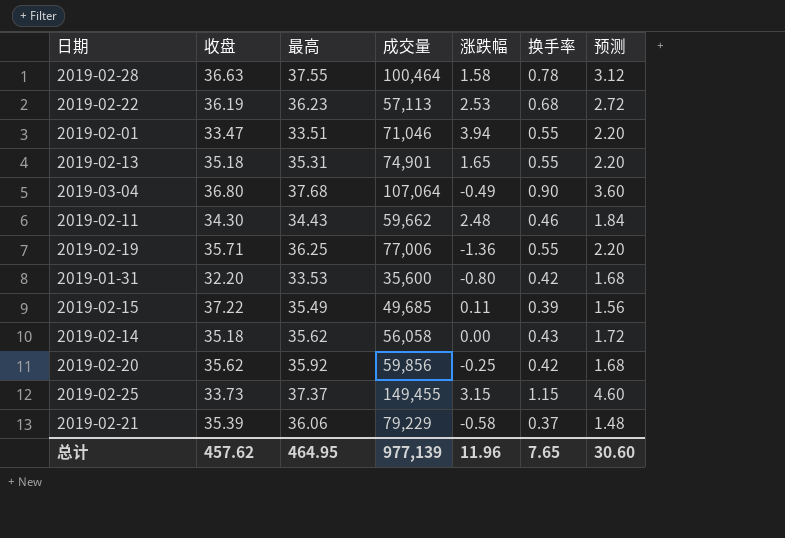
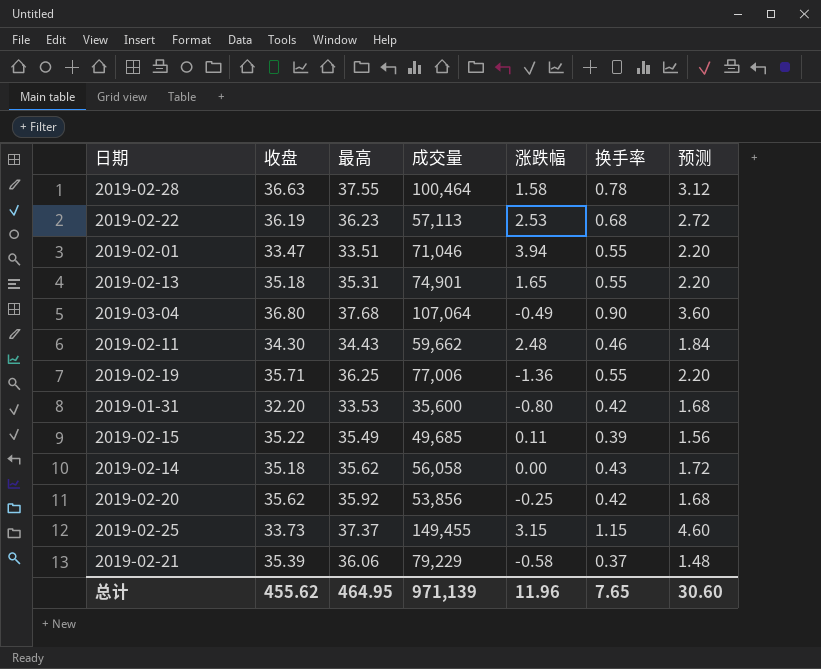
2019-02-15 | 收盘: 37.22 -> 35.22
2019-02-20 | 成交量: 59,856 -> 53,856
总计 | 收盘: 457.62 -> 455.62
总计 | 成交量: 977,139 -> 971,139

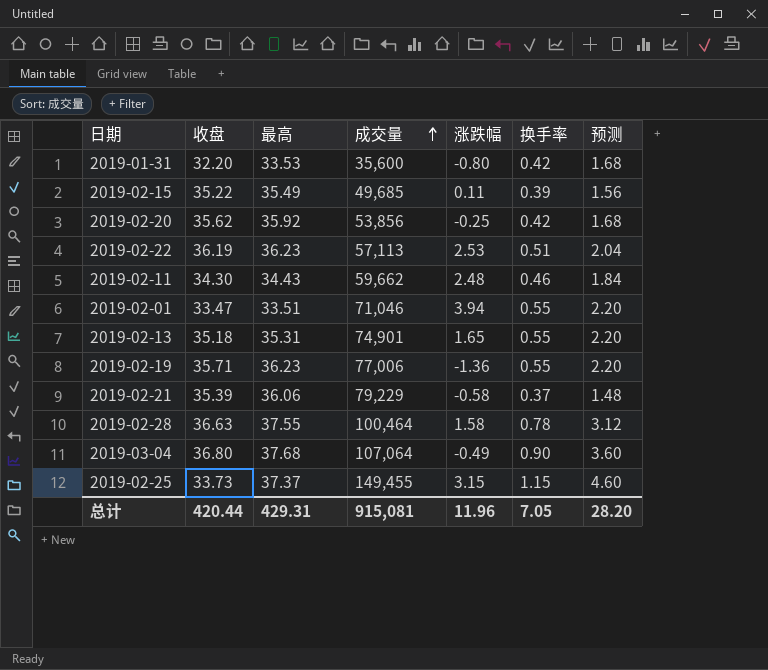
row order: none -> 成交量 ascending
row 2019-02-14: 35.18 | 35.62 | 56,058 | 0.00 | 0.43 | 1.72 -> none
2019-02-22 | 换手率: 0.68 -> 0.51
2019-02-22 | 预测: 2.72 -> 2.04
2019-02-19 | 最高: 36.25 -> 36.23
总计 | 收盘: 455.62 -> 420.44
总计 | 最高: 464.95 -> 429.31
总计 | 成交量: 971,139 -> 915,081
总计 | 换手率: 7.65 -> 7.05
总计 | 预测: 30.60 -> 28.20

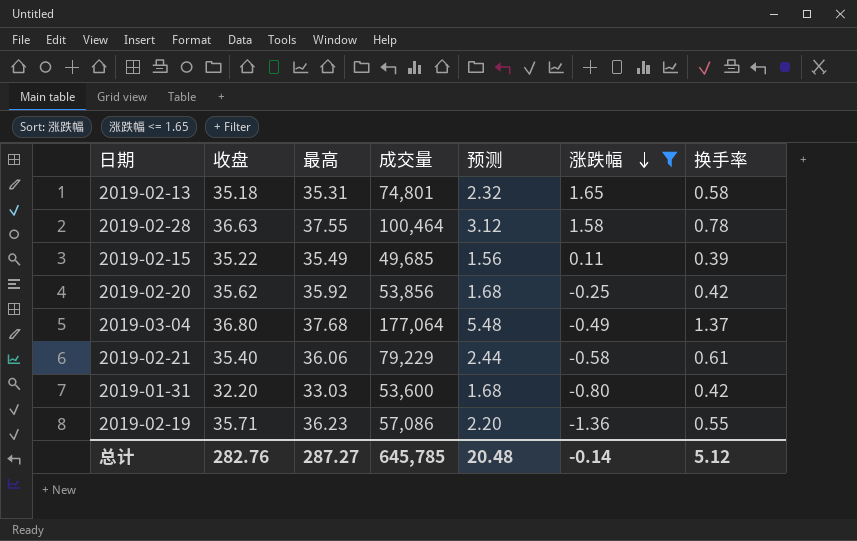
filter: none -> 涨跌幅 <= 1.65
row order: 成交量 ascending -> 涨跌幅 descending
column 预测 | position: 7 -> 5
2019-02-13 | 成交量: 74,901 -> 74,801
2019-02-13 | 预测: 2.20 -> 2.32
2019-02-13 | 换手率: 0.55 -> 0.58
2019-03-04 | 成交量: 107,064 -> 177,064
2019-03-04 | 预测: 3.60 -> 5.48
2019-03-04 | 换手率: 0.90 -> 1.37
2019-02-21 | 收盘: 35.39 -> 35.40
2019-02-21 | 预测: 1.48 -> 2.44
2019-02-21 | 换手率: 0.37 -> 0.61
2019-01-31 | 最高: 33.53 -> 33.03
2019-01-31 | 成交量: 35,600 -> 53,600
2019-02-19 | 成交量: 77,006 -> 57,086
总计 | 收盘: 420.44 -> 282.76
总计 | 最高: 429.31 -> 287.27
总计 | 成交量: 915,081 -> 645,785
总计 | 预测: 28.20 -> 20.48
总计 | 涨跌幅: 11.96 -> -0.14
总计 | 换手率: 7.05 -> 5.12

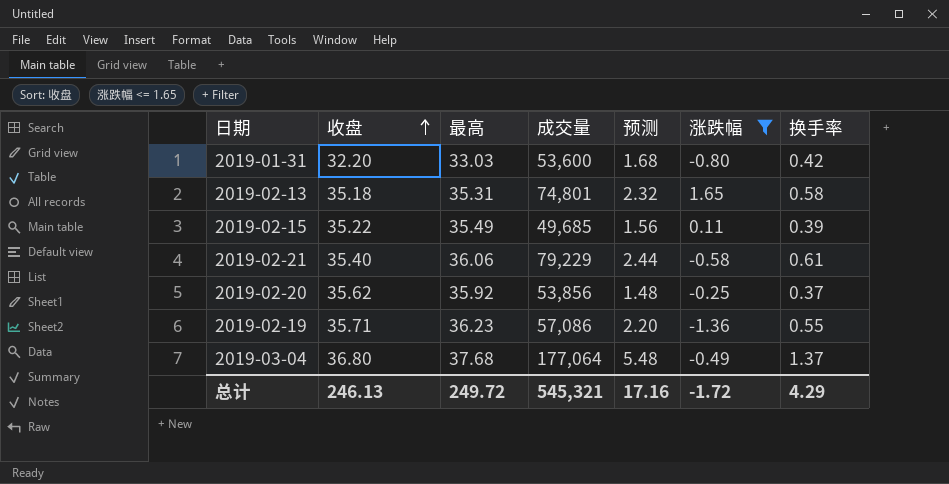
row order: 涨跌幅 descending -> 收盘 ascending
row 2019-02-28: 36.63 | 37.55 | 100,464 | 3.12 | 1.58 | 0.78 -> none
2019-02-20 | 预测: 1.68 -> 1.48
2019-02-20 | 换手率: 0.42 -> 0.37
总计 | 收盘: 282.76 -> 246.13
总计 | 最高: 287.27 -> 249.72
总计 | 成交量: 645,785 -> 545,321
总计 | 预测: 20.48 -> 17.16
总计 | 涨跌幅: -0.14 -> -1.72
总计 | 换手率: 5.12 -> 4.29

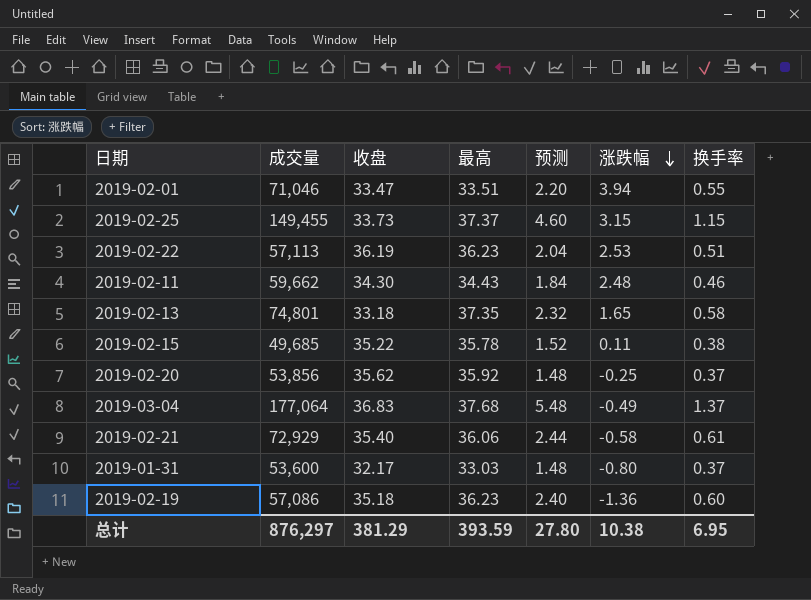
filter: 涨跌幅 <= 1.65 -> none
row order: 收盘 ascending -> 涨跌幅 descending
column 成交量 | position: 4 -> 2
2019-02-13 | 收盘: 35.18 -> 33.18
2019-02-13 | 最高: 35.31 -> 37.35
2019-02-15 | 最高: 35.49 -> 35.78
2019-02-15 | 预测: 1.56 -> 1.52
2019-02-15 | 换手率: 0.39 -> 0.38
2019-03-04 | 收盘: 36.80 -> 36.83
2019-02-21 | 成交量: 79,229 -> 72,929
2019-01-31 | 收盘: 32.20 -> 32.17
2019-01-31 | 预测: 1.68 -> 1.48
2019-01-31 | 换手率: 0.42 -> 0.37
2019-02-19 | 收盘: 35.71 -> 35.18
2019-02-19 | 预测: 2.20 -> 2.40
2019-02-19 | 换手率: 0.55 -> 0.60
总计 | 成交量: 545,321 -> 876,297
总计 | 收盘: 246.13 -> 381.29
总计 | 最高: 249.72 -> 393.59
总计 | 预测: 17.16 -> 27.80
总计 | 涨跌幅: -1.72 -> 10.38
总计 | 换手率: 4.29 -> 6.95

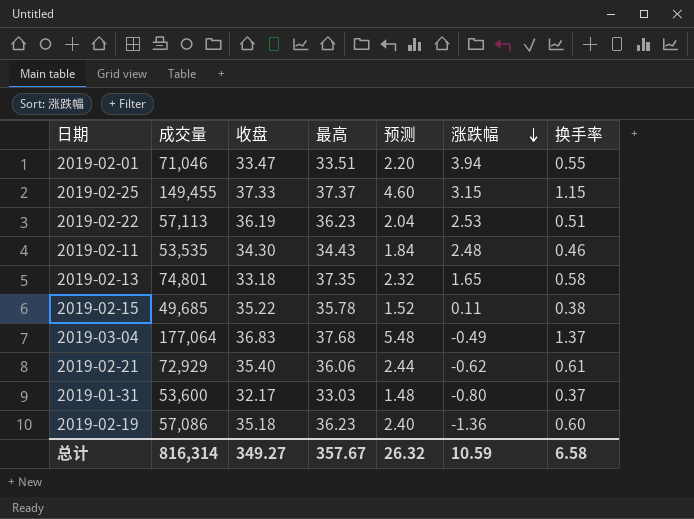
row 2019-02-20: 53,856 | 35.62 | 35.92 | 1.48 | -0.25 | 0.37 -> none
2019-02-25 | 收盘: 33.73 -> 37.33
2019-02-11 | 成交量: 59,662 -> 53,535
2019-02-21 | 涨跌幅: -0.58 -> -0.62
总计 | 成交量: 876,297 -> 816,314
总计 | 收盘: 381.29 -> 349.27
总计 | 最高: 393.59 -> 357.67
总计 | 预测: 27.80 -> 26.32
总计 | 涨跌幅: 10.38 -> 10.59
总计 | 换手率: 6.95 -> 6.58

